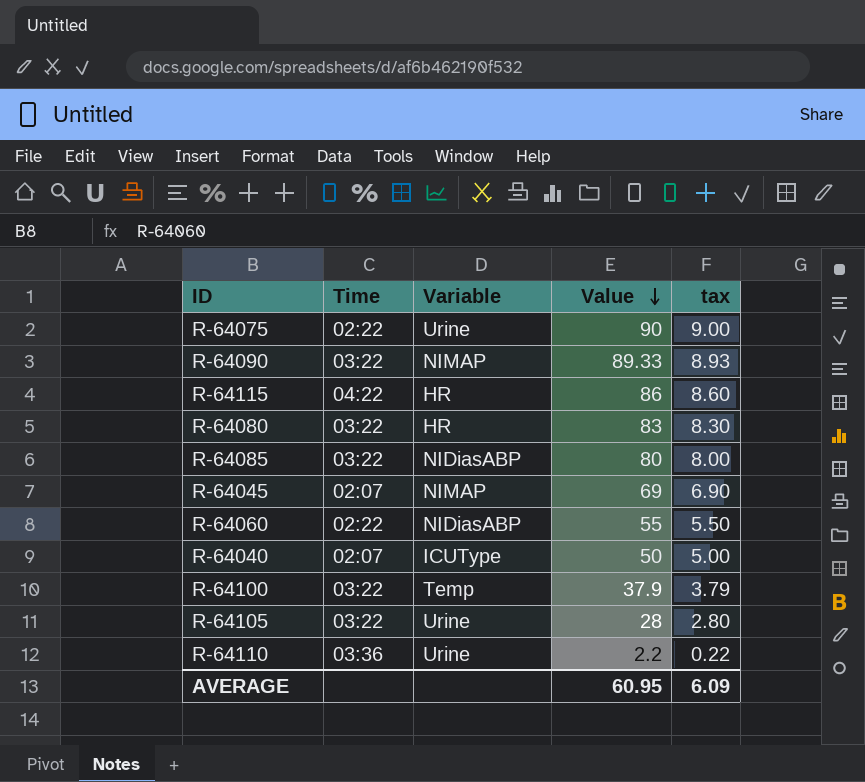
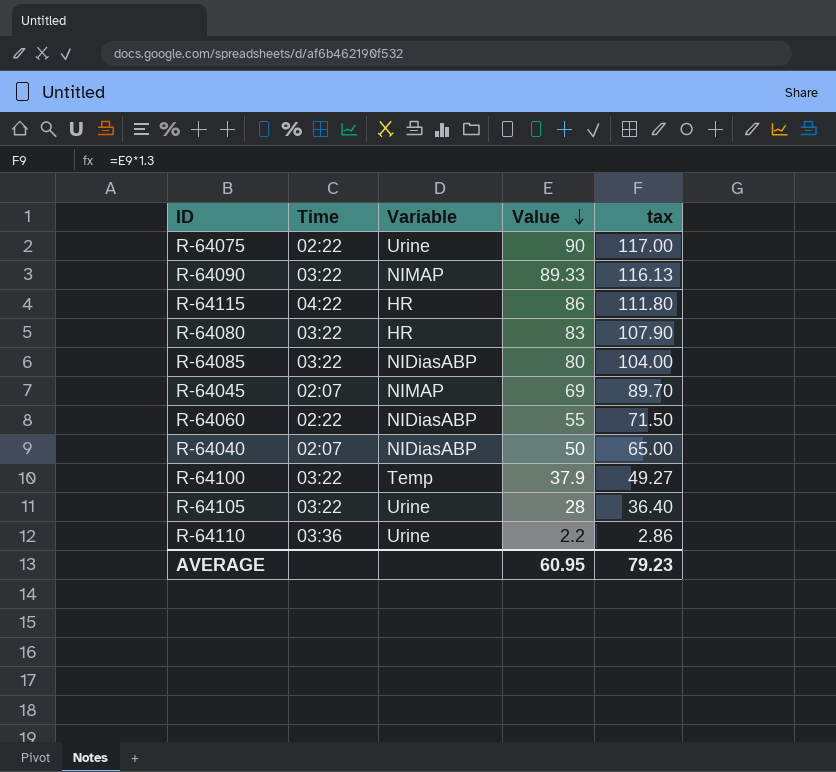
column tax | formula: [Value] * 0.1 -> [Value] * 1.3
R-64040 | Variable: ICUType -> NIDiasABP
AVERAGE | tax: 6.09 -> 79.23

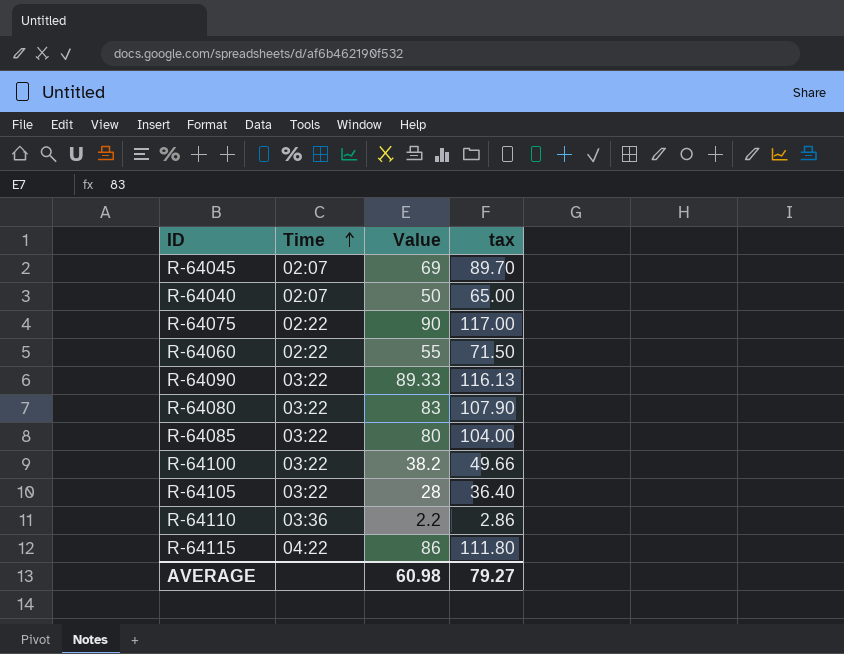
row order: Value descending -> Time ascending
column Variable | position: 3 -> none
R-64100 | Value: 37.9 -> 38.2
R-64100 | tax: 49.27 -> 49.66
AVERAGE | Value: 60.95 -> 60.98
AVERAGE | tax: 79.23 -> 79.27

